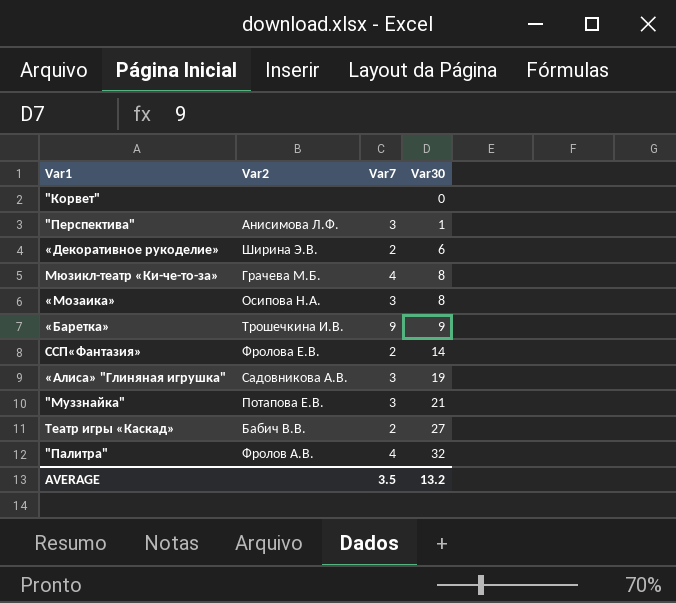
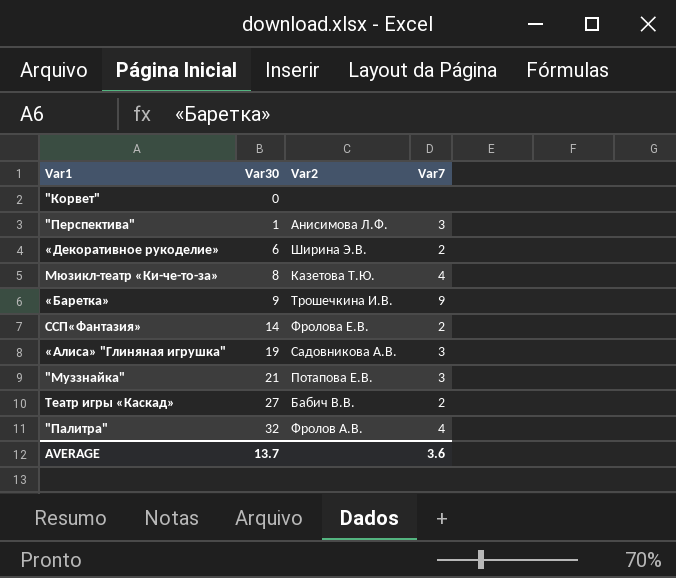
column Var30 | position: 4 -> 2
row «Мозаика»: Осипова Н.А. | 3 | 8 -> none
Мюзикл-театр «Ки-че-то-за» | Var2: Грачева М.Б. -> Казетова Т.Ю.
AVERAGE | Var30: 13.2 -> 13.7
AVERAGE | Var7: 3.5 -> 3.6

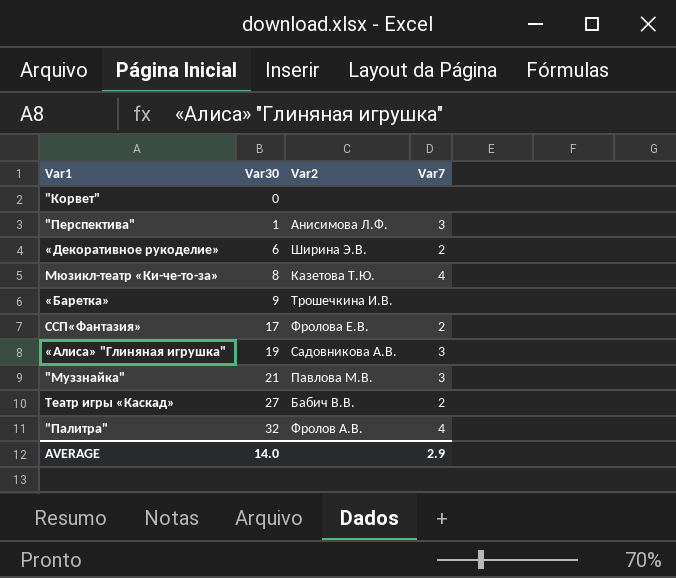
«Баретка» | Var7: 9 -> none
ССП«Фантазия» | Var30: 14 -> 17
"Муззнайка" | Var2: Потапова Е.В. -> Павлова М.В.
AVERAGE | Var30: 13.7 -> 14.0
AVERAGE | Var7: 3.6 -> 2.9

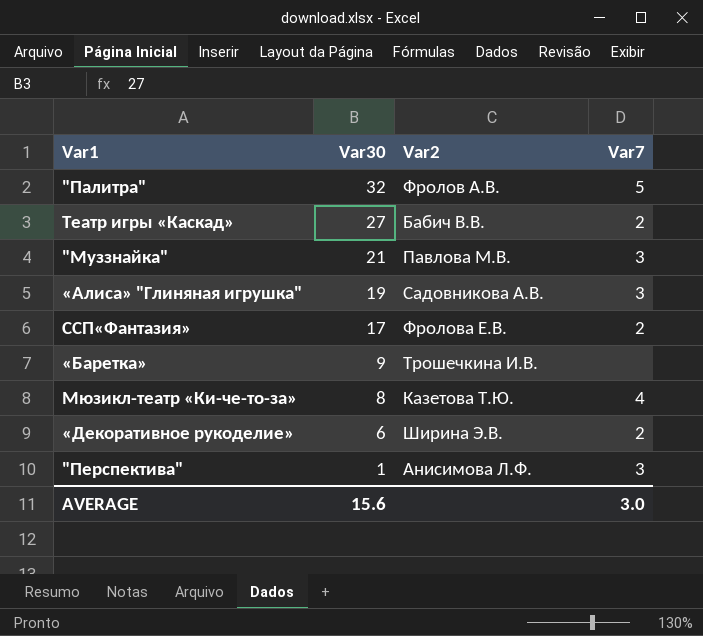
row order: Var30 ascending -> Var30 descending
row "Корвет": 0 | none | none -> none
"Палитра" | Var7: 4 -> 5
AVERAGE | Var30: 14.0 -> 15.6
AVERAGE | Var7: 2.9 -> 3.0

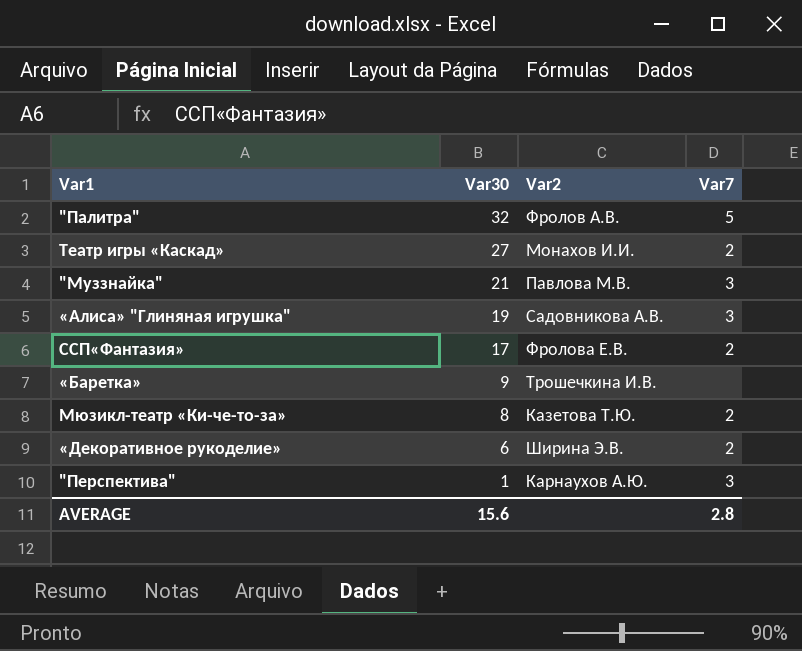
Театр игры «Каскад» | Var2: Бабич В.В. -> Монахов И.И.
Мюзикл-театр «Ки-че-то-за» | Var7: 4 -> 2
"Перспектива" | Var2: Анисимова Л.Ф. -> Карнаухов А.Ю.
AVERAGE | Var7: 3.0 -> 2.8

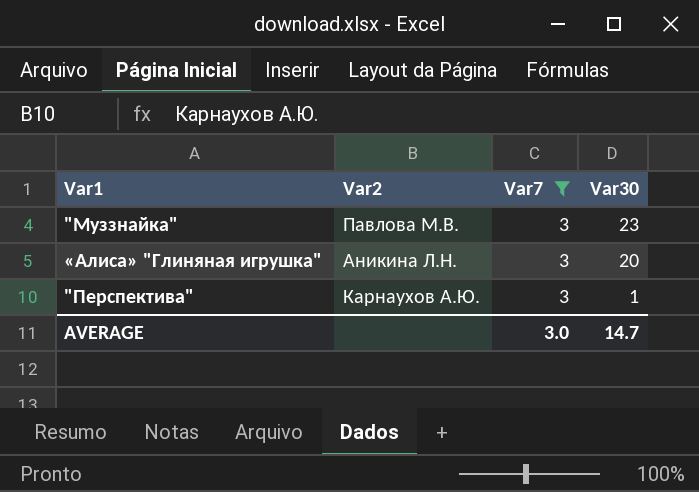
filter: none -> Var7 = 3
column Var30 | position: 2 -> 4
"Муззнайка" | Var30: 21 -> 23
«Алиса» "Глиняная игрушка" | Var2: Садовникова А.В. -> Аникина Л.Н.
«Алиса» "Глиняная игрушка" | Var30: 19 -> 20
AVERAGE | Var7: 2.8 -> 3.0
AVERAGE | Var30: 15.6 -> 14.7

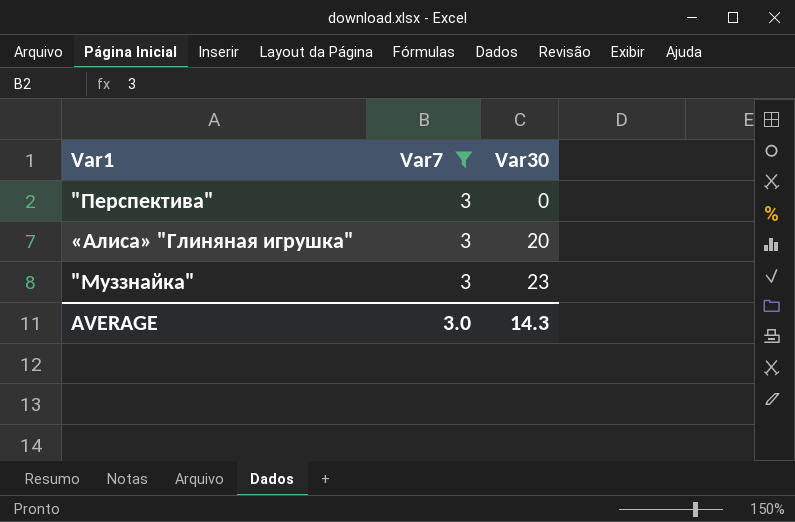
row order: Var30 descending -> Var30 ascending
column Var2 | position: 2 -> none
"Перспектива" | Var30: 1 -> 0
AVERAGE | Var30: 14.7 -> 14.3

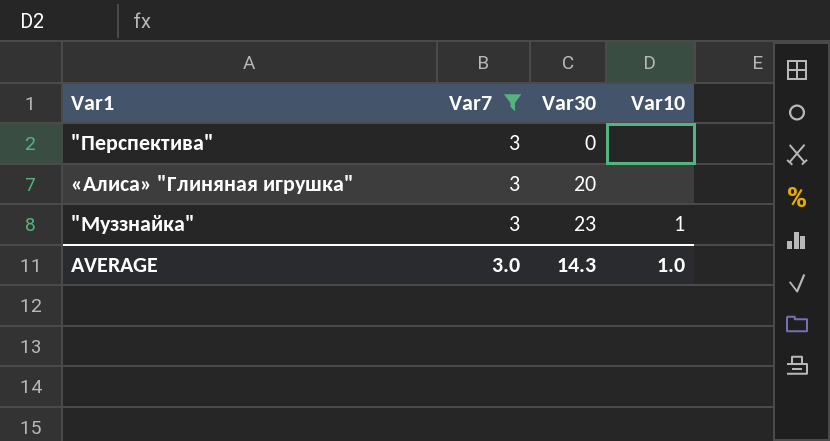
column Var10 | position: none -> 4

